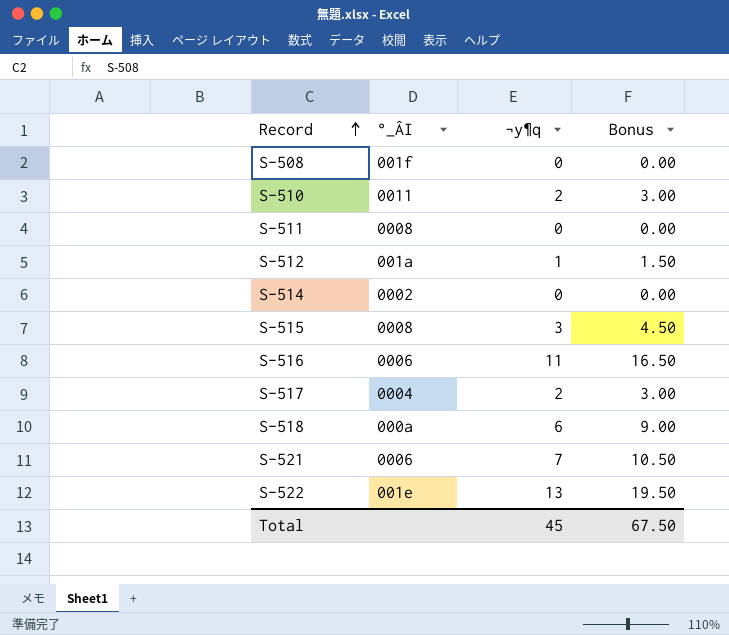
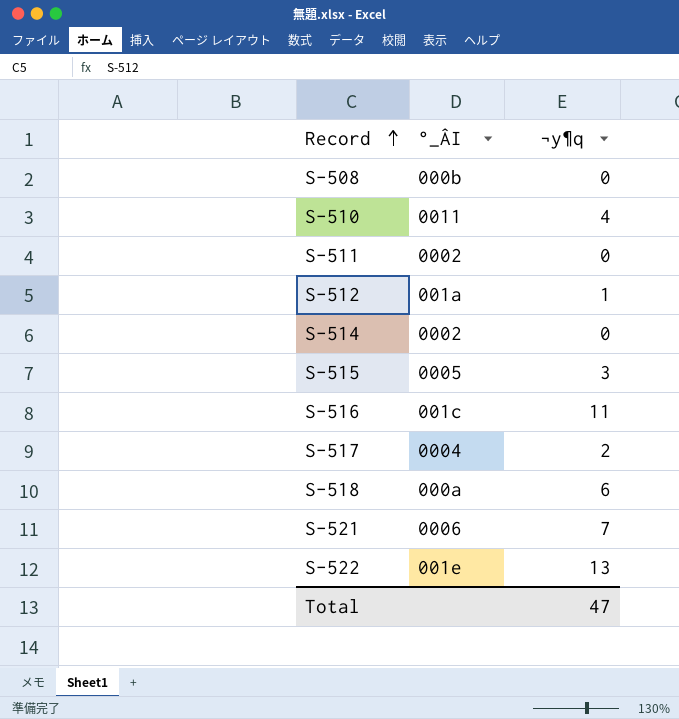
column Bonus | formula: [¬y¶q] * 1.5 -> none
S-508 | °_ÂI: 001f -> 000b
S-510 | ¬y¶q: 2 -> 4
S-511 | °_ÂI: 0008 -> 0002
S-515 | °_ÂI: 0008 -> 0005
S-516 | °_ÂI: 0006 -> 001c
Total | ¬y¶q: 45 -> 47

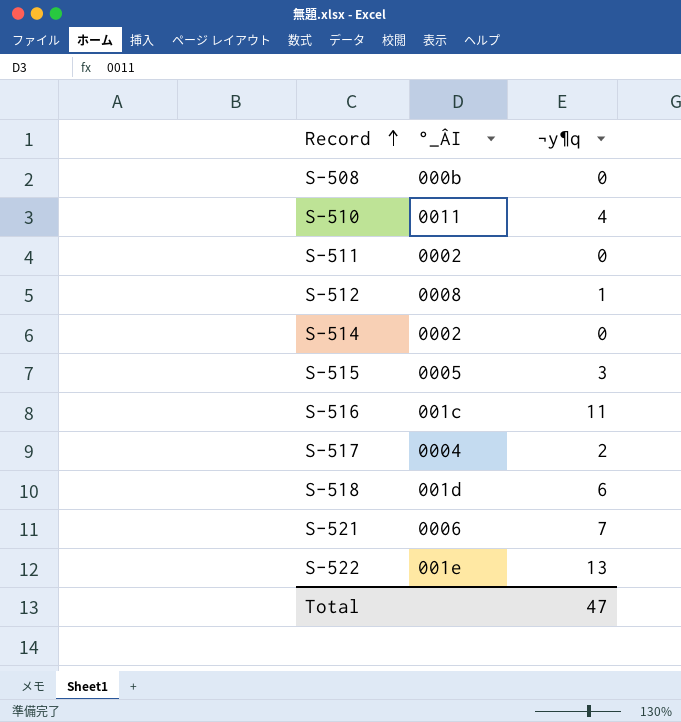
S-512 | °_ÂI: 001a -> 0008
S-518 | °_ÂI: 000a -> 001d

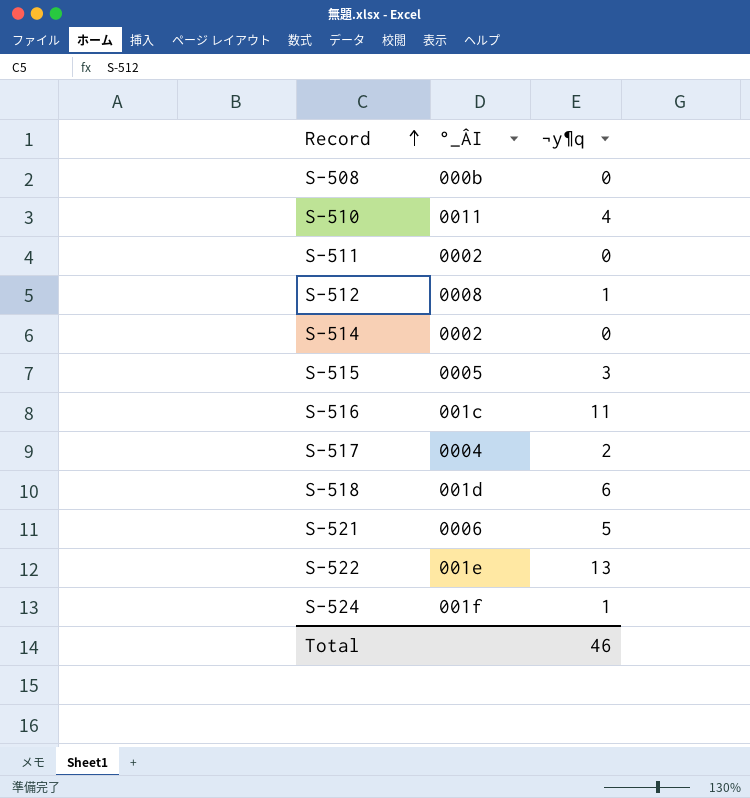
S-521 | ¬y¶q: 7 -> 5
row S-524: none -> 001f | 1
Total | ¬y¶q: 47 -> 46

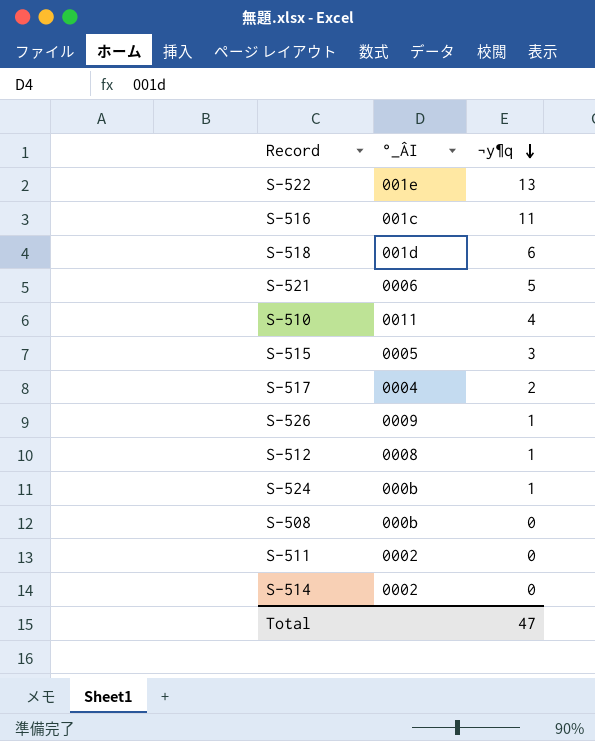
row order: Record ascending -> ¬y¶q descending
row S-526: none -> 0009 | 1
S-524 | °_ÂI: 001f -> 000b
Total | ¬y¶q: 46 -> 47

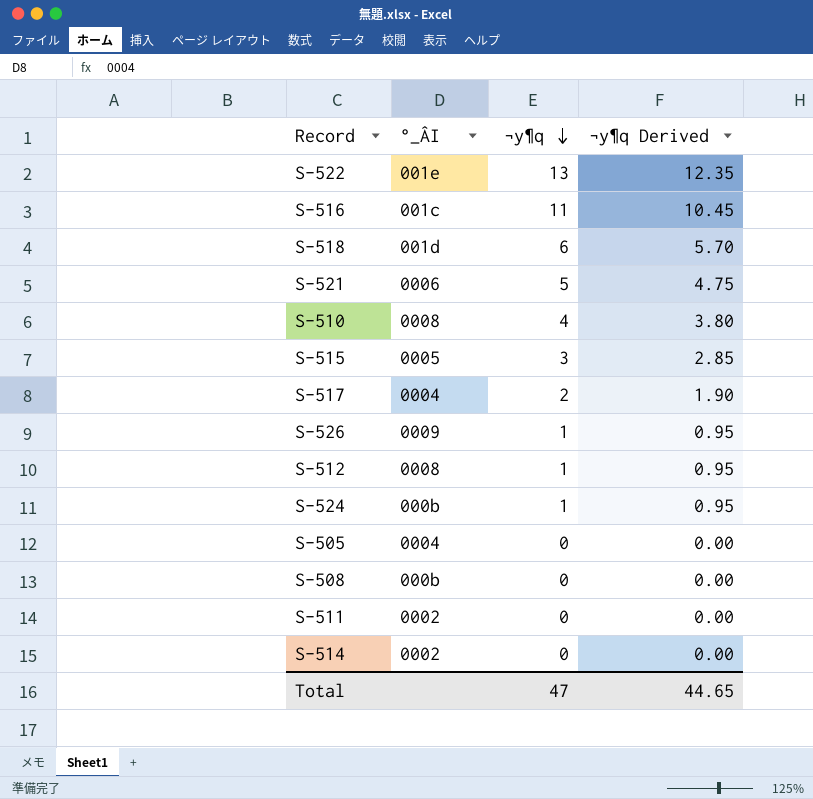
column ¬y¶q Derived | formula: none -> [¬y¶q] * 0.95
S-510 | °_ÂI: 0011 -> 0008
row S-505: none -> 0004 | 0 | 0.00

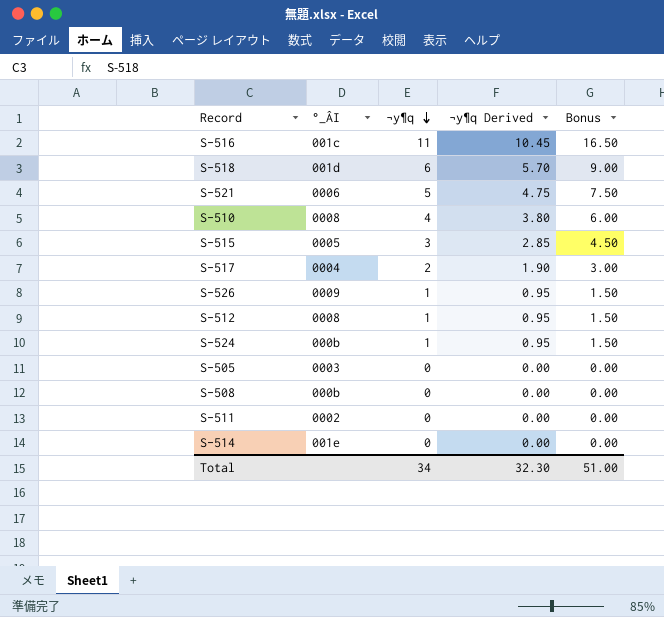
column Bonus | formula: none -> [¬y¶q] * 1.5
row S-522: 001e | 13 | 12.35 -> none
S-505 | °_ÂI: 0004 -> 0003
S-514 | °_ÂI: 0002 -> 001e
Total | ¬y¶q: 47 -> 34
Total | ¬y¶q Derived: 44.65 -> 32.30

